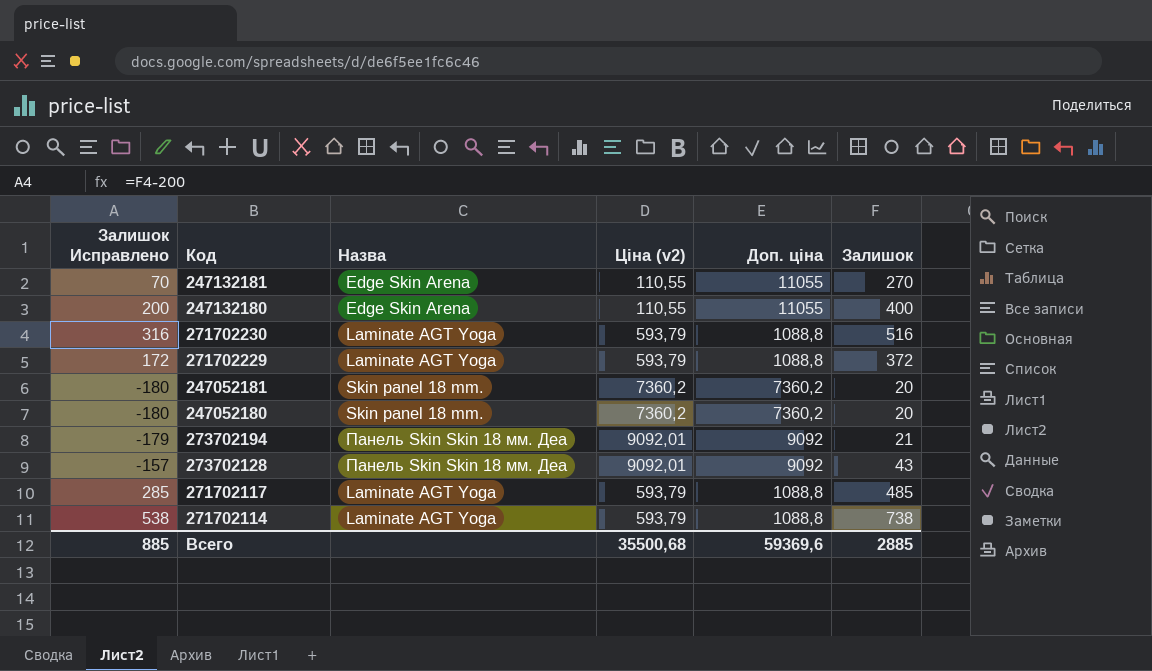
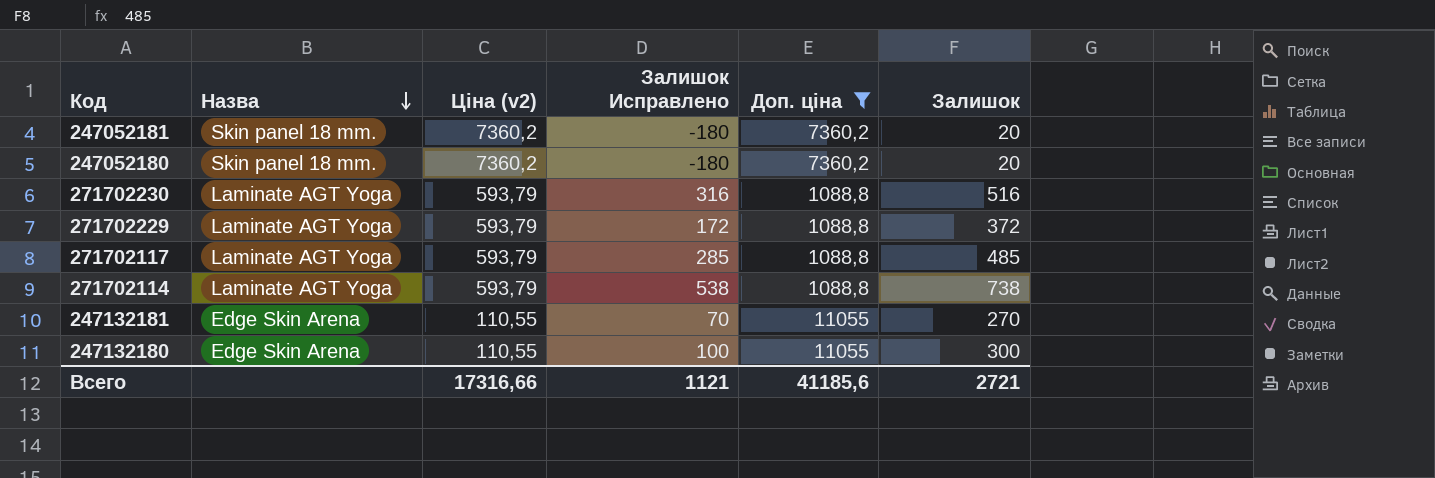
filter: none -> Доп. ціна != 9092
row order: none -> Назва descending
column Залишок Исправлено | position: 1 -> 4
247132180 | Залишок Исправлено: 200 -> 100
247132180 | Залишок: 400 -> 300
Всего | Ціна (v2): 35500,68 -> 17316,66
Всего | Залишок Исправлено: 885 -> 1121
Всего | Доп. ціна: 59369,6 -> 41185,6
Всего | Залишок: 2885 -> 2721

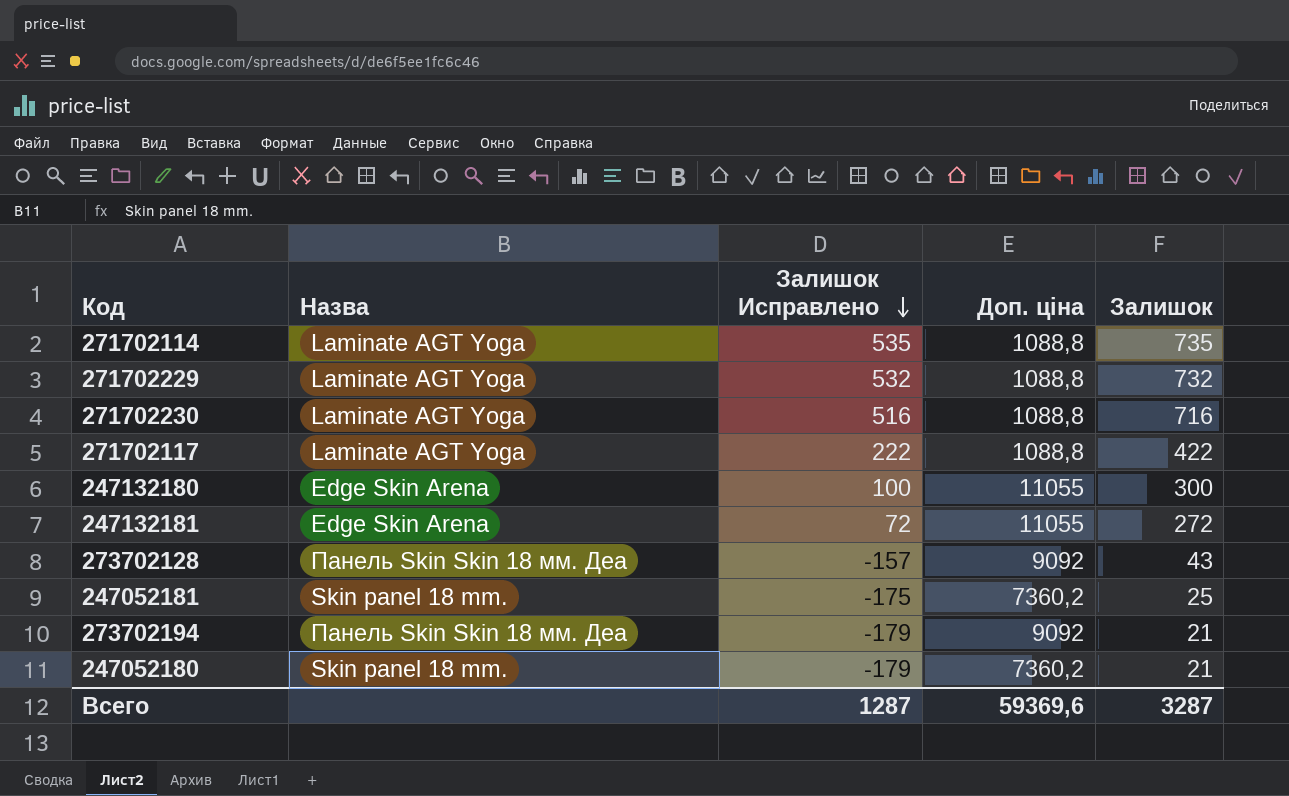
filter: Доп. ціна != 9092 -> none
row order: Назва descending -> Залишок Исправлено descending
column Ціна (v2) | position: 3 -> none
271702114 | Залишок Исправлено: 538 -> 535
271702114 | Залишок: 738 -> 735
271702229 | Залишок Исправлено: 172 -> 532
271702229 | Залишок: 372 -> 732
271702230 | Залишок Исправлено: 316 -> 516
271702230 | Залишок: 516 -> 716
271702117 | Залишок Исправлено: 285 -> 222
271702117 | Залишок: 485 -> 422
247132181 | Залишок Исправлено: 70 -> 72
247132181 | Залишок: 270 -> 272
247052181 | Залишок Исправлено: -180 -> -175
247052181 | Залишок: 20 -> 25
247052180 | Залишок Исправлено: -180 -> -179
247052180 | Залишок: 20 -> 21
Всего | Залишок Исправлено: 1121 -> 1287
Всего | Доп. ціна: 41185,6 -> 59369,6
Всего | Залишок: 2721 -> 3287

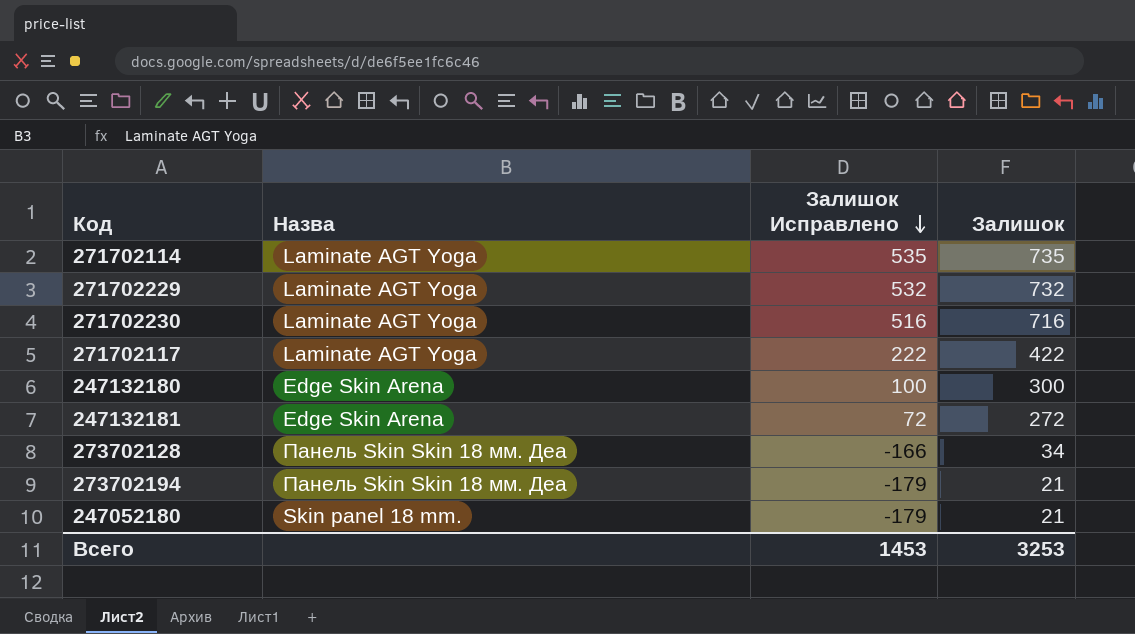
column Доп. ціна | position: 4 -> none
row 247052181: Skin panel 18 mm. | -175 | 7360,2 | 25 -> none
273702128 | Залишок Исправлено: -157 -> -166
273702128 | Залишок: 43 -> 34
Всего | Залишок Исправлено: 1287 -> 1453
Всего | Залишок: 3287 -> 3253

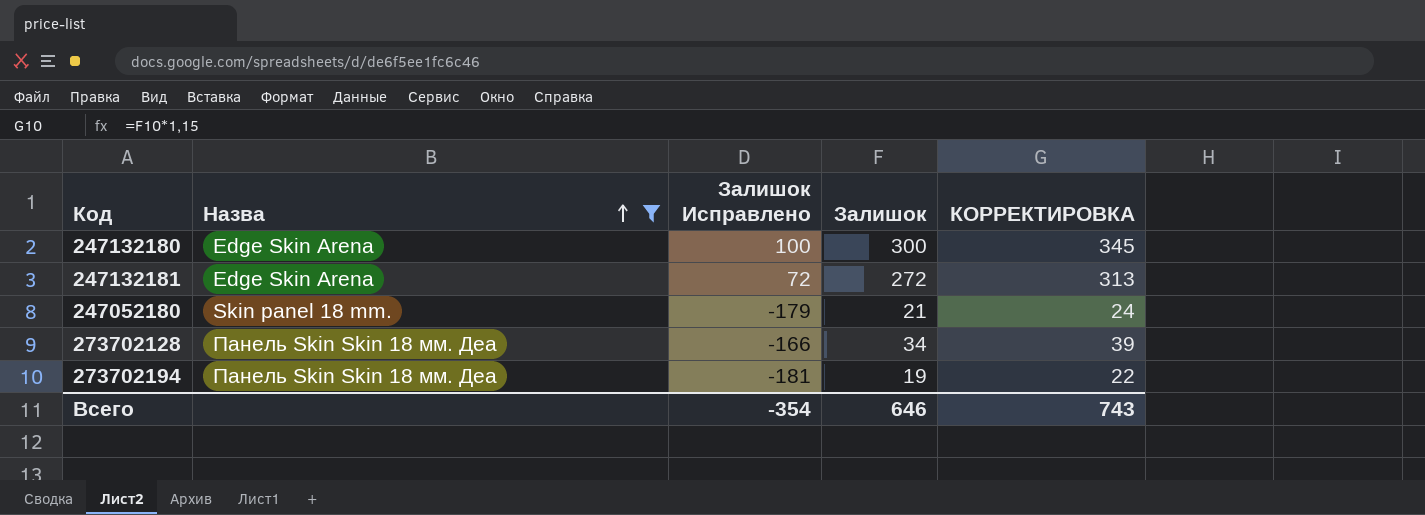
filter: none -> Назва != Laminate AGT Yoga
row order: Залишок Исправлено descending -> Назва ascending
column КОРРЕКТИРОВКА | formula: none -> [Залишок] * 1,15
273702194 | Залишок Исправлено: -179 -> -181
273702194 | Залишок: 21 -> 19
Всего | Залишок Исправлено: 1453 -> -354
Всего | Залишок: 3253 -> 646

